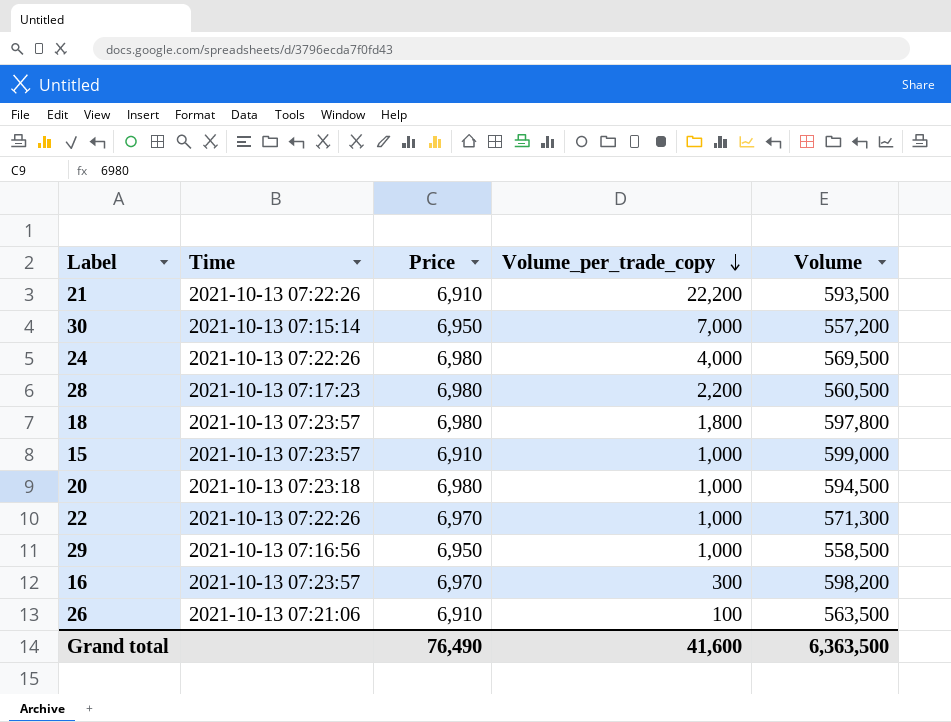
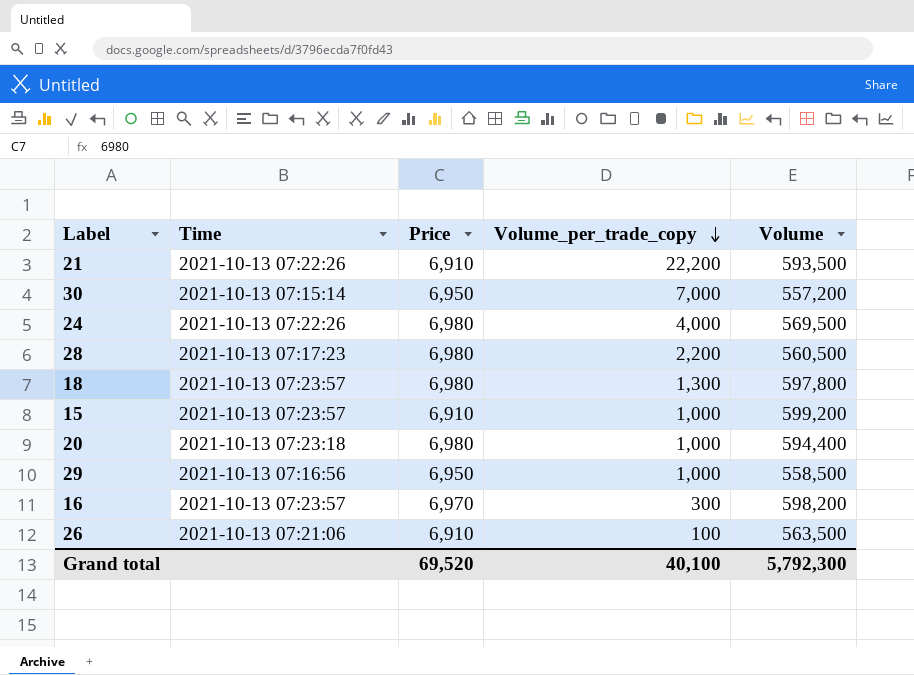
row 22: 2021-10-13 07:22:26 | 6,970 | 1,000 | 571,300 -> none
18 | Volume_per_trade_copy: 1,800 -> 1,300
15 | Volume: 599,000 -> 599,200
20 | Volume: 594,500 -> 594,400
Grand total | Price: 76,490 -> 69,520
Grand total | Volume_per_trade_copy: 41,600 -> 40,100
Grand total | Volume: 6,363,500 -> 5,792,300

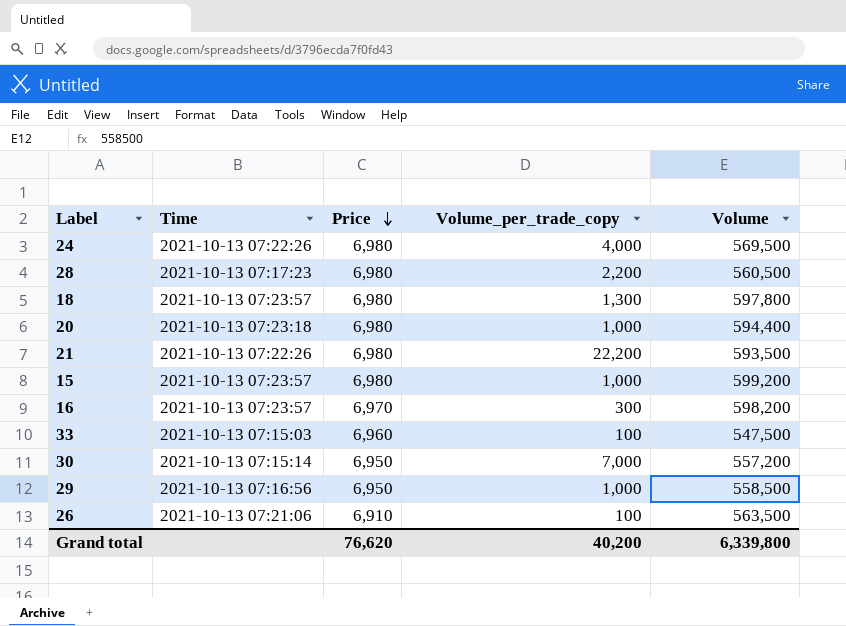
row order: Volume_per_trade_copy descending -> Price descending
21 | Price: 6,910 -> 6,980
15 | Price: 6,910 -> 6,980
row 33: none -> 2021-10-13 07:15:03 | 6,960 | 100 | 547,500
Grand total | Price: 69,520 -> 76,620
Grand total | Volume_per_trade_copy: 40,100 -> 40,200
Grand total | Volume: 5,792,300 -> 6,339,800

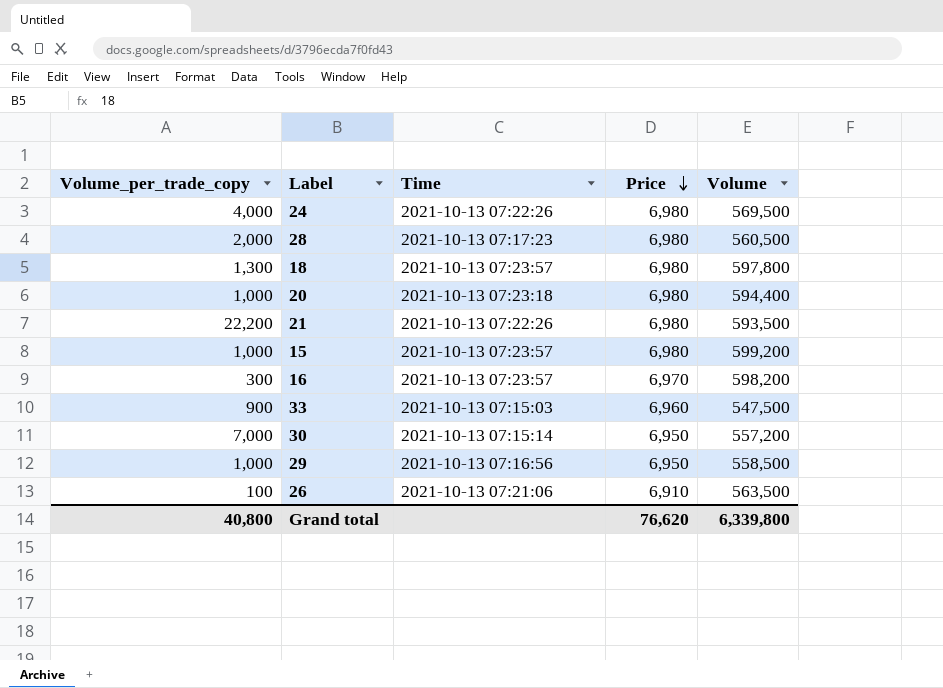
column Volume_per_trade_copy | position: 4 -> 1
28 | Volume_per_trade_copy: 2,200 -> 2,000
33 | Volume_per_trade_copy: 100 -> 900
Grand total | Volume_per_trade_copy: 40,200 -> 40,800

